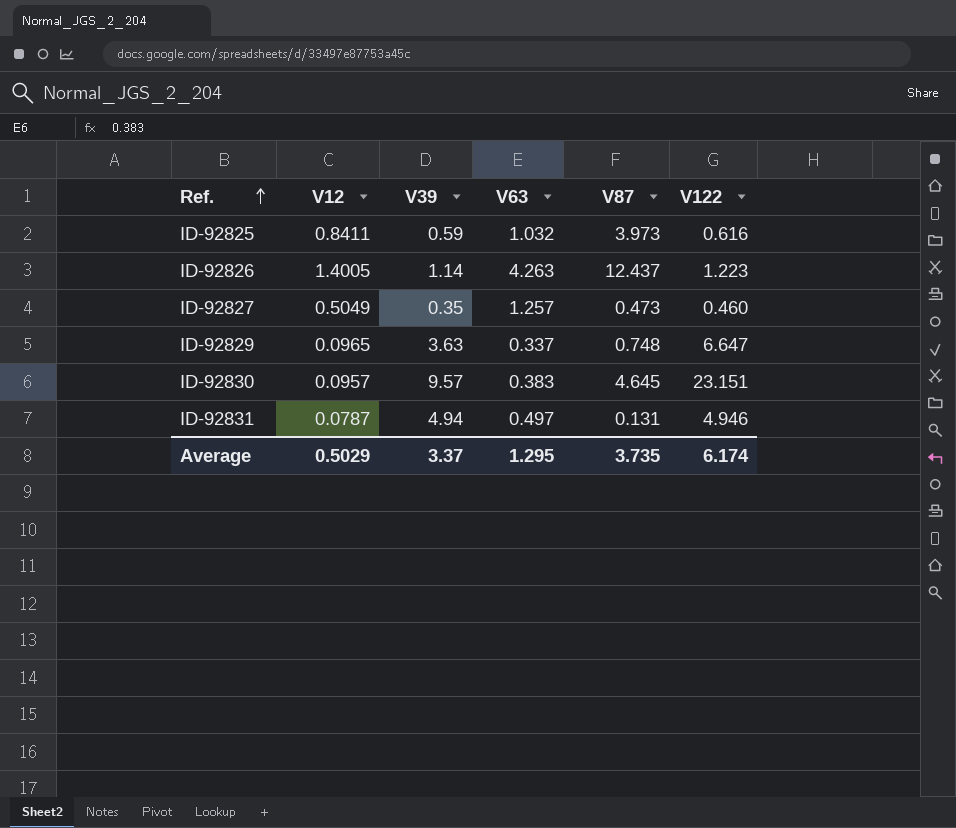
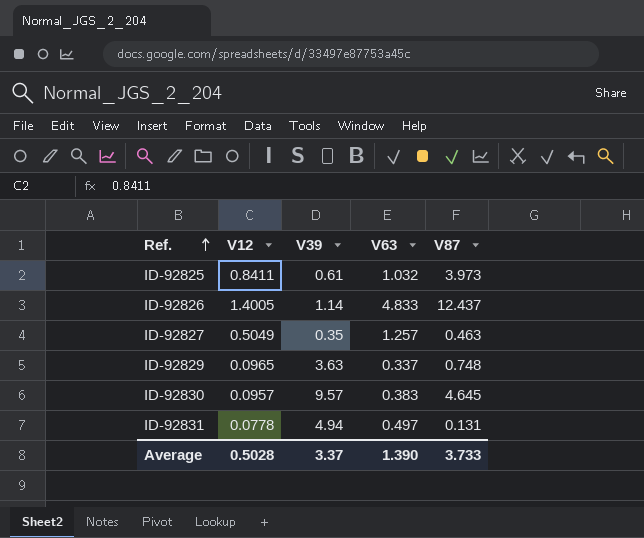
column V122 | position: 6 -> none
ID-92825 | V39: 0.59 -> 0.61
ID-92826 | V63: 4.263 -> 4.833
ID-92827 | V87: 0.473 -> 0.463
ID-92831 | V12: 0.0787 -> 0.0778
Average | V12: 0.5029 -> 0.5028
Average | V63: 1.295 -> 1.390
Average | V87: 3.735 -> 3.733

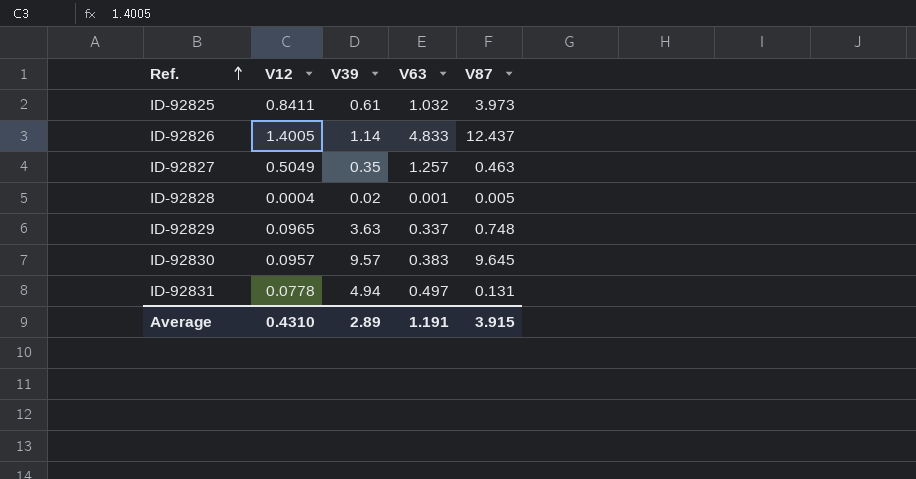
row ID-92828: none -> 0.0004 | 0.02 | 0.001 | 0.005
ID-92830 | V87: 4.645 -> 9.645
Average | V12: 0.5028 -> 0.4310
Average | V39: 3.37 -> 2.89
Average | V63: 1.390 -> 1.191
Average | V87: 3.733 -> 3.915

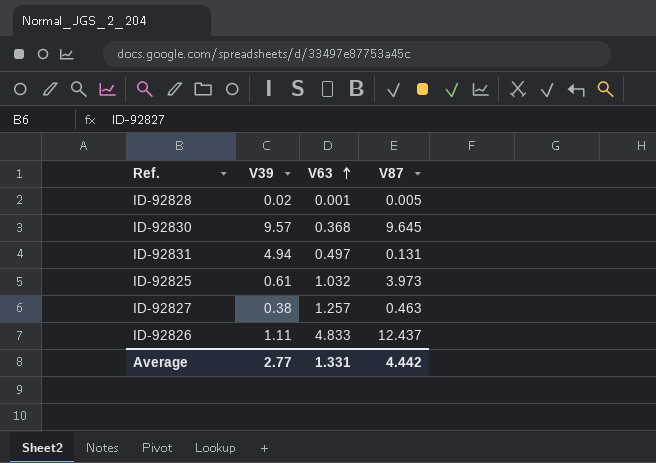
row order: Ref. ascending -> V63 ascending
column V12 | position: 2 -> none
row ID-92829: 0.0965 | 3.63 | 0.337 | 0.748 -> none
ID-92830 | V63: 0.383 -> 0.368
ID-92827 | V39: 0.35 -> 0.38
ID-92826 | V39: 1.14 -> 1.11
Average | V39: 2.89 -> 2.77
Average | V63: 1.191 -> 1.331
Average | V87: 3.915 -> 4.442

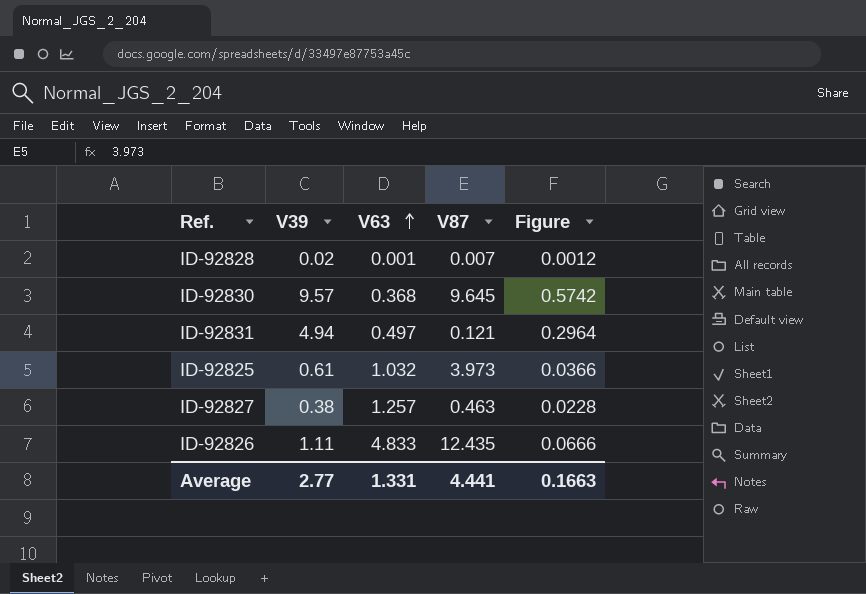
column Figure | formula: none -> [V39] * 0.06
ID-92828 | V87: 0.005 -> 0.007
ID-92831 | V87: 0.131 -> 0.121
ID-92826 | V87: 12.437 -> 12.435
Average | V87: 4.442 -> 4.441

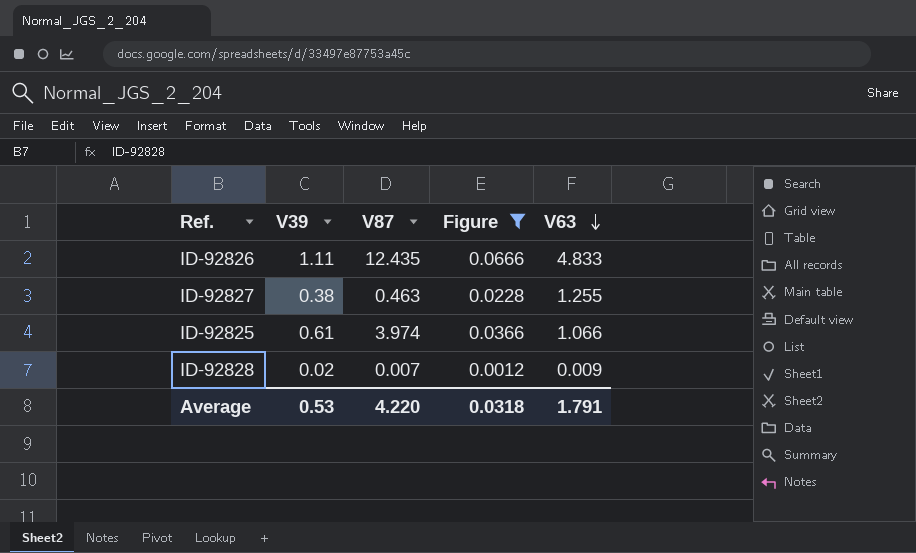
filter: none -> Figure <= 0.0666
row order: V63 ascending -> V63 descending
column V63 | position: 3 -> 5
ID-92827 | V63: 1.257 -> 1.255
ID-92825 | V87: 3.973 -> 3.974
ID-92825 | V63: 1.032 -> 1.066
ID-92828 | V63: 0.001 -> 0.009
Average | V39: 2.77 -> 0.53
Average | V87: 4.441 -> 4.220
Average | Figure: 0.1663 -> 0.0318
Average | V63: 1.331 -> 1.791

